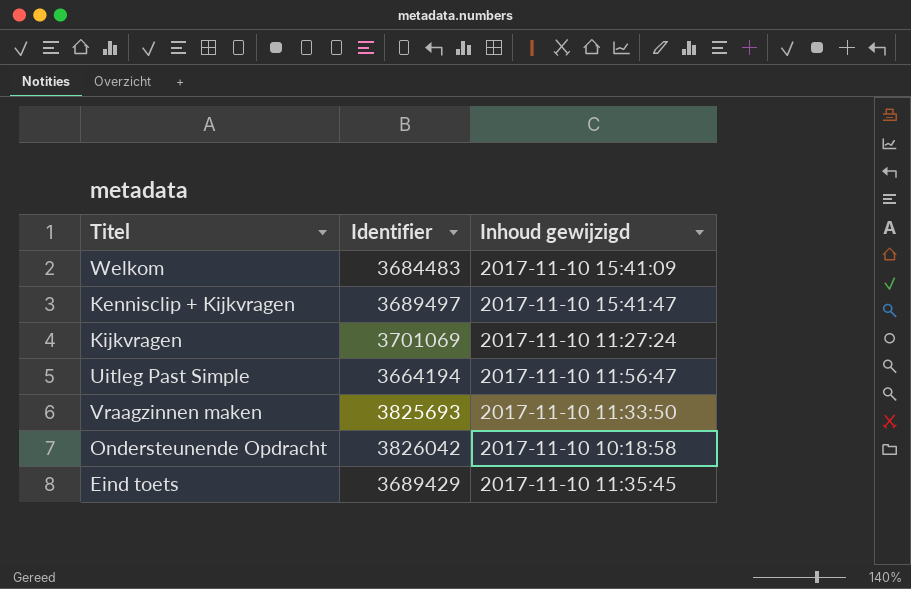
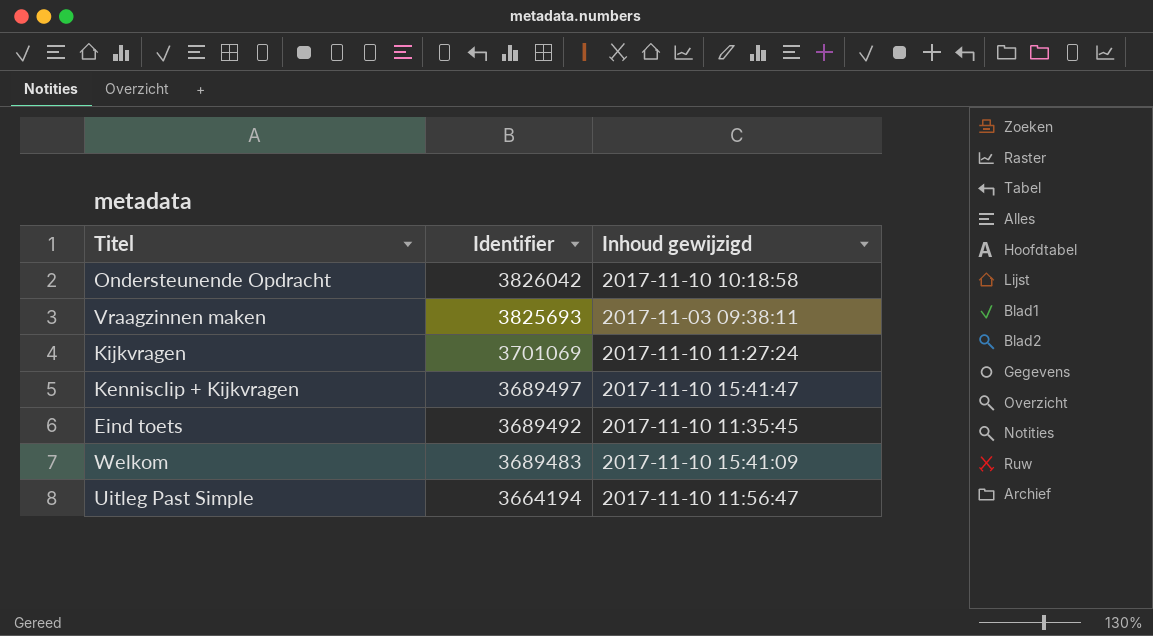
row order: none -> Identifier descending
Vraagzinnen maken | Inhoud gewijzigd: 2017-11-10 11:33:50 -> 2017-11-03 09:38:11
Eind toets | Identifier: 3689429 -> 3689492
Welkom | Identifier: 3684483 -> 3689483

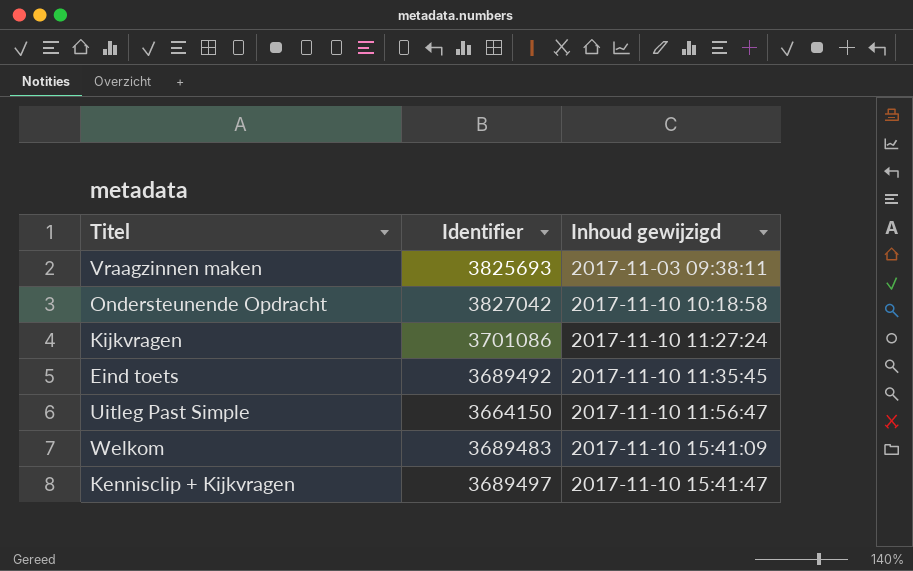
row order: Identifier descending -> Inhoud gewijzigd ascending
Ondersteunende Opdracht | Identifier: 3826042 -> 3827042
Kijkvragen | Identifier: 3701069 -> 3701086
Uitleg Past Simple | Identifier: 3664194 -> 3664150

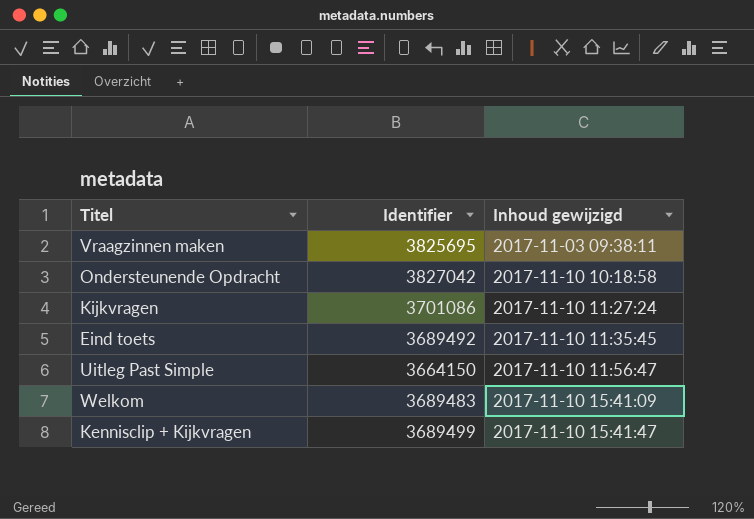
Vraagzinnen maken | Identifier: 3825693 -> 3825695
Kennisclip + Kijkvragen | Identifier: 3689497 -> 3689499

